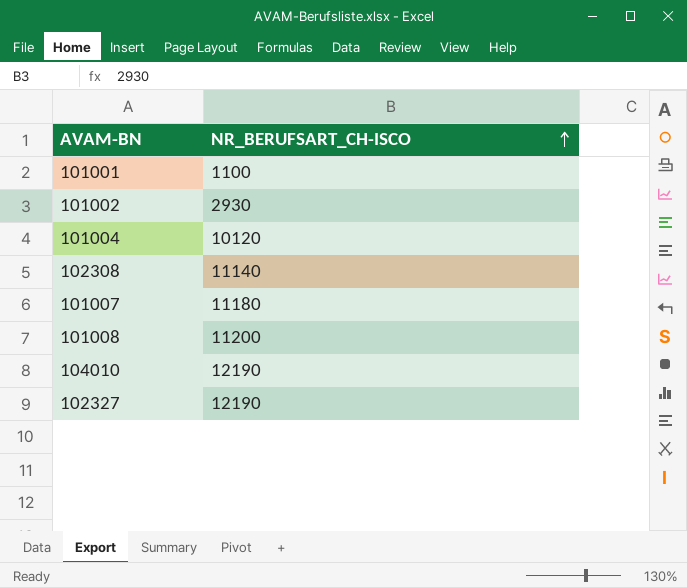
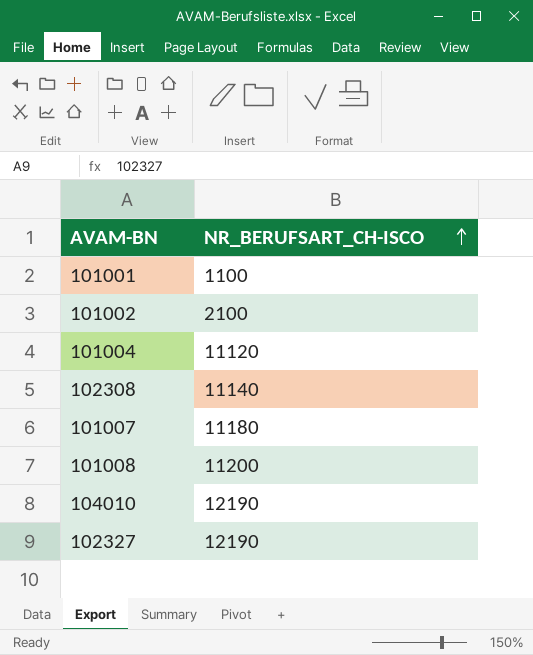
101002 | NR_BERUFSART_CH-ISCO: 2930 -> 2100
101004 | NR_BERUFSART_CH-ISCO: 10120 -> 11120

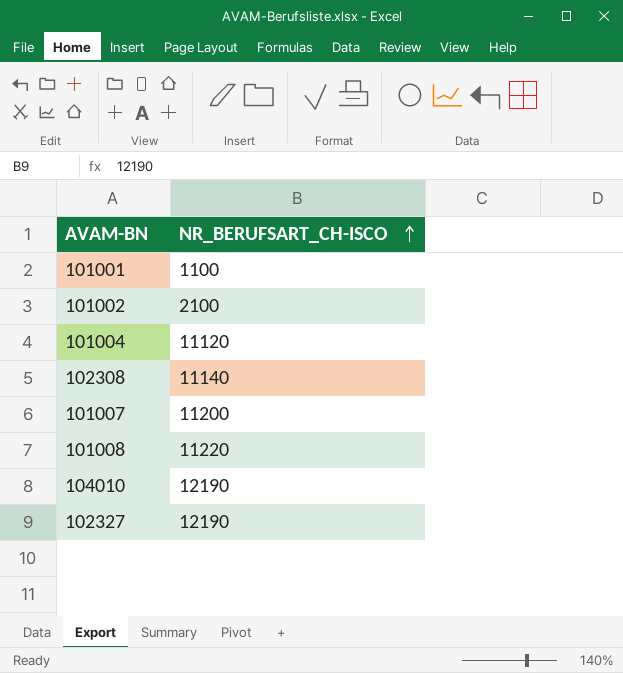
101007 | NR_BERUFSART_CH-ISCO: 11180 -> 11200
101008 | NR_BERUFSART_CH-ISCO: 11200 -> 11220

